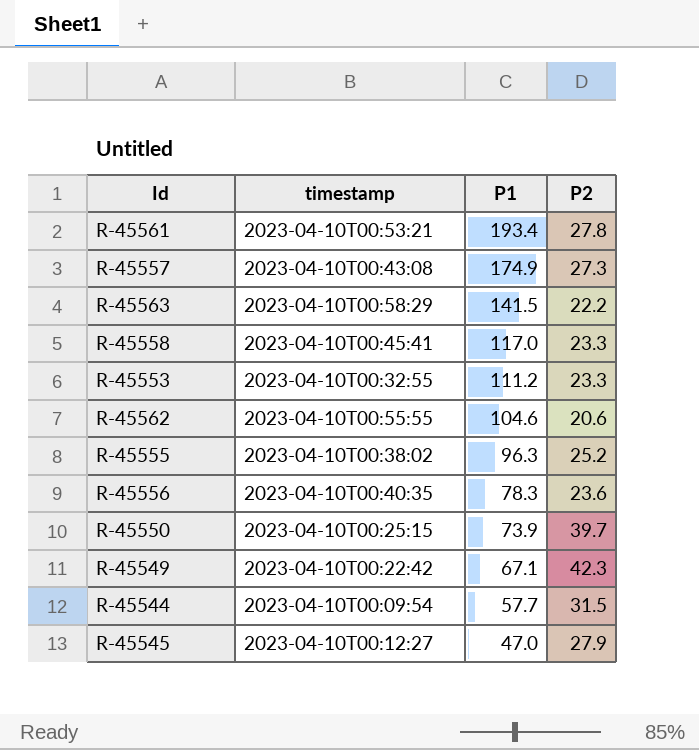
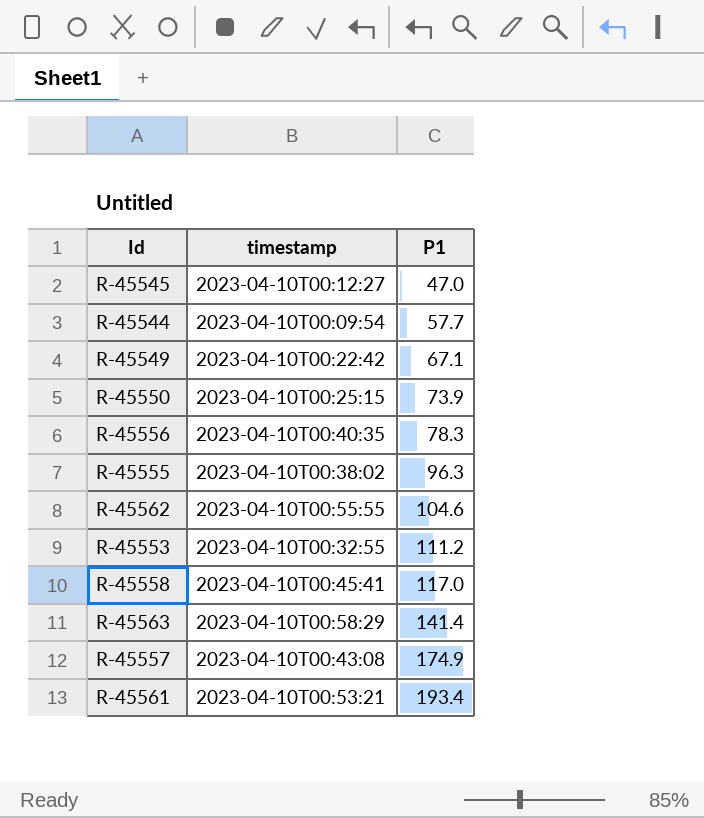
row order: P1 descending -> P1 ascending
column P2 | position: 4 -> none
R-45563 | P1: 141.5 -> 141.4

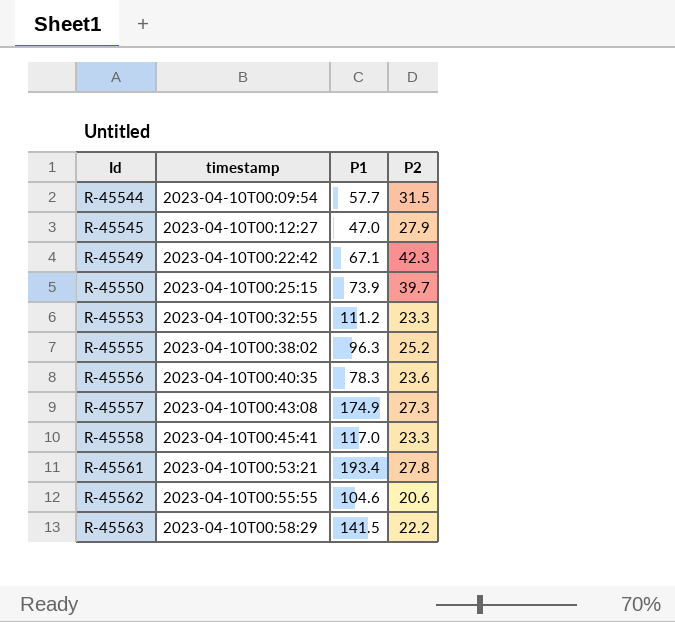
row order: P1 ascending -> Id ascending
column P2 | position: none -> 4
R-45563 | P1: 141.4 -> 141.5

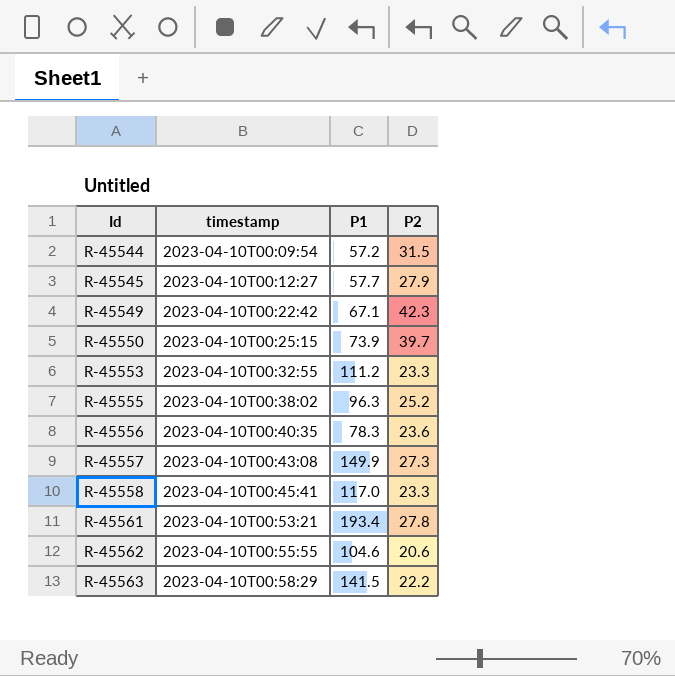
R-45544 | P1: 57.7 -> 57.2
R-45545 | P1: 47.0 -> 57.7
R-45557 | P1: 174.9 -> 149.9

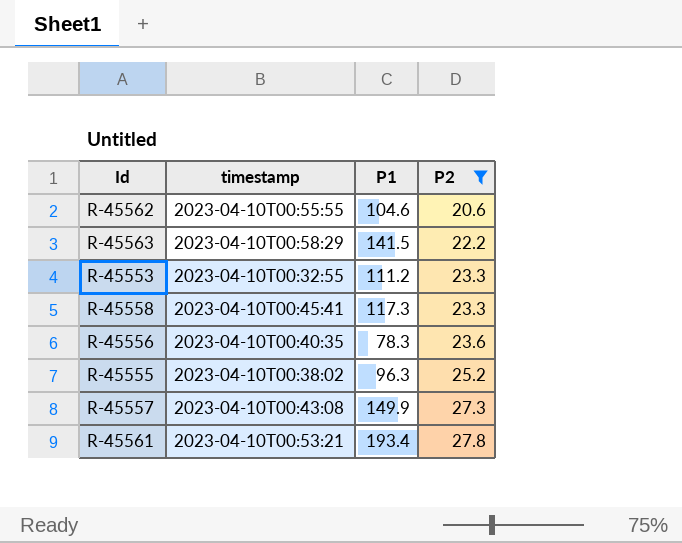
filter: none -> P2 <= 27.8
row order: Id ascending -> P2 ascending
R-45558 | P1: 117.0 -> 117.3

